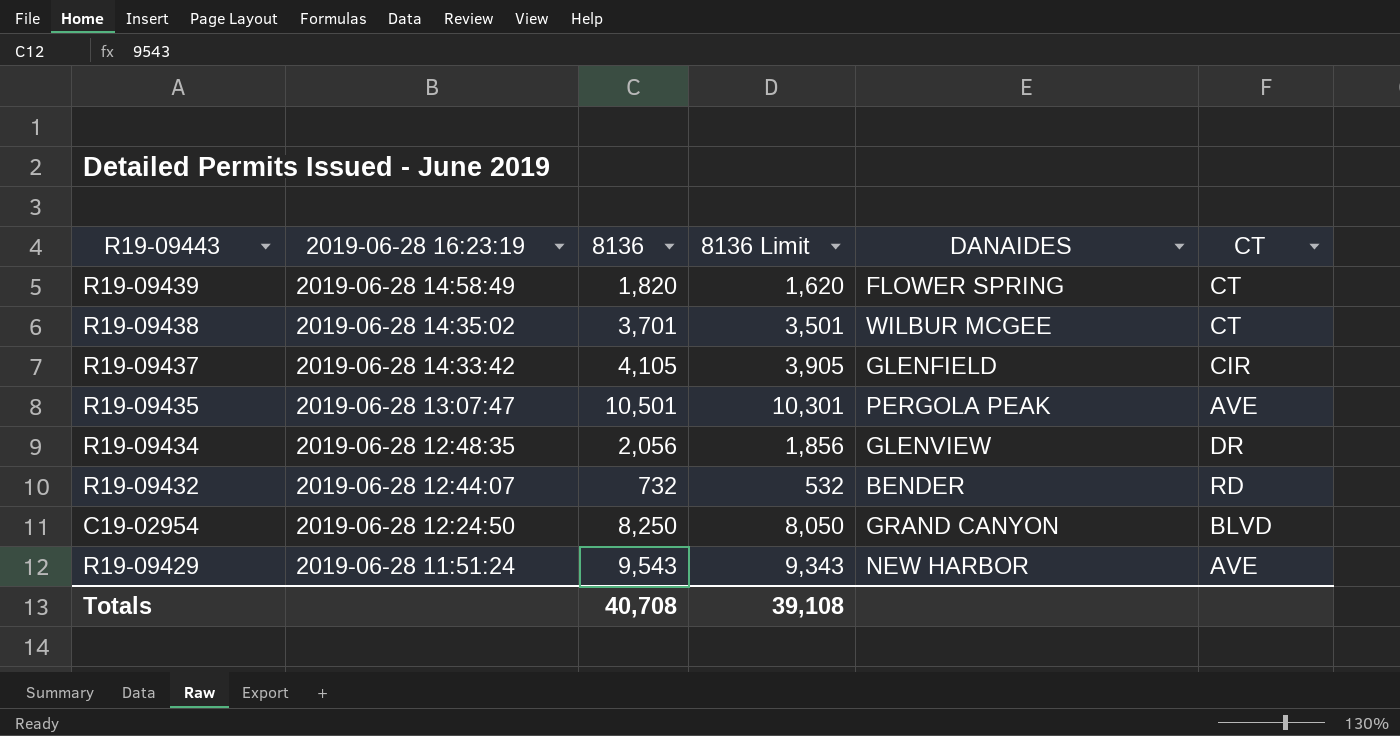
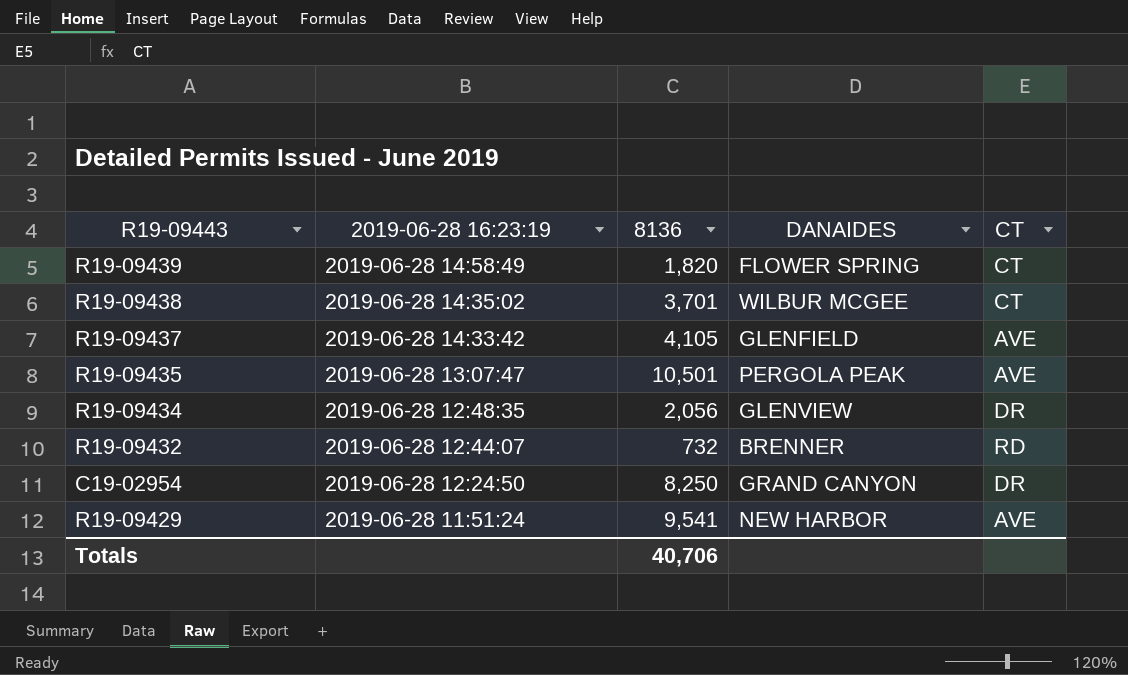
column 8136 Limit | formula: [8136] - 200 -> none
R19-09437 | CT: CIR -> AVE
R19-09432 | DANAIDES: BENDER -> BRENNER
C19-02954 | CT: BLVD -> DR
R19-09429 | 8136: 9,543 -> 9,541
Totals | 8136: 40,708 -> 40,706

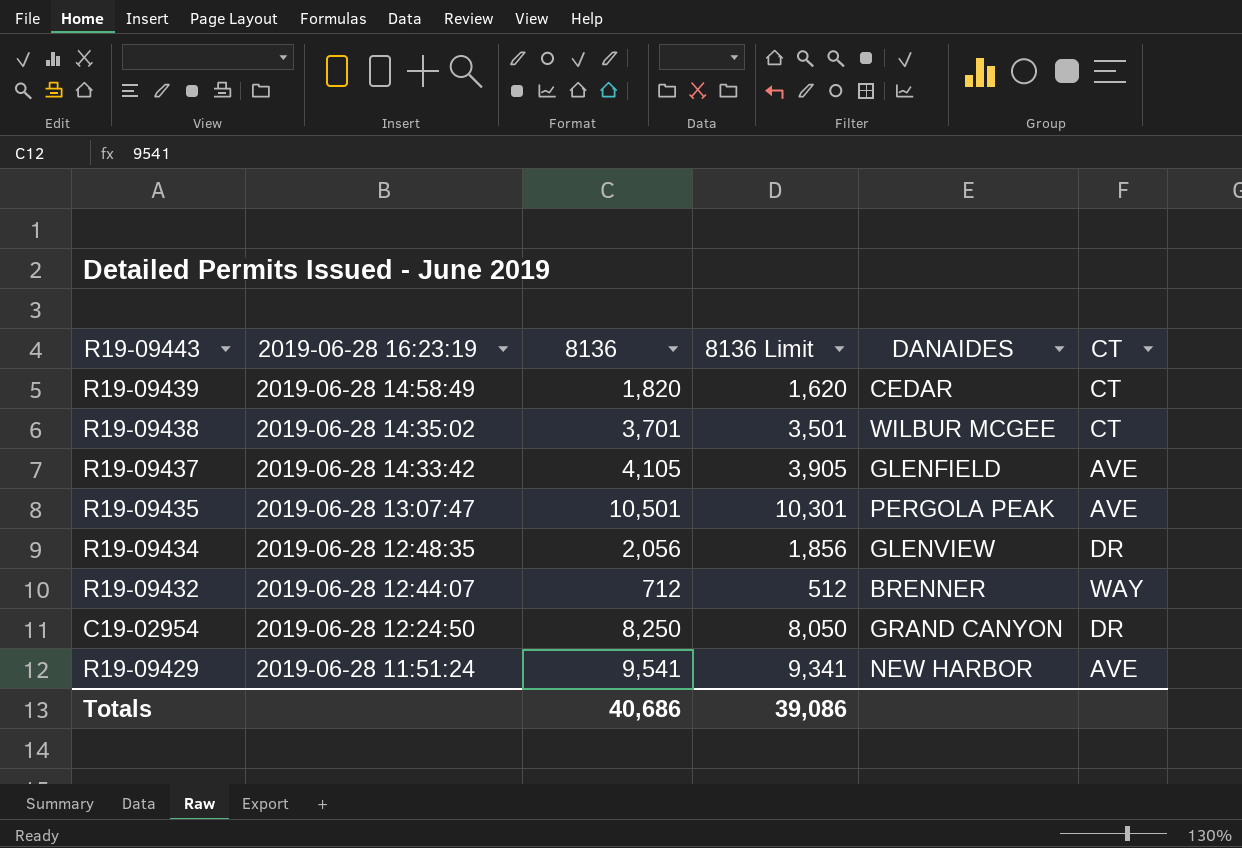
column 8136 Limit | formula: none -> [8136] - 200
R19-09439 | DANAIDES: FLOWER SPRING -> CEDAR
R19-09432 | 8136: 732 -> 712
R19-09432 | CT: RD -> WAY
Totals | 8136: 40,706 -> 40,686

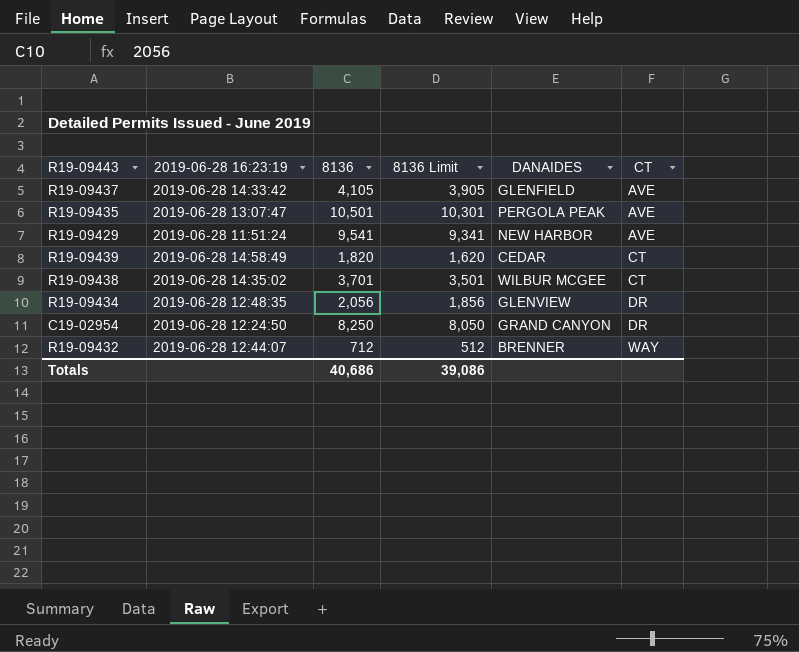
row order: 2019-06-28 16:23:19 descending -> CT ascending

